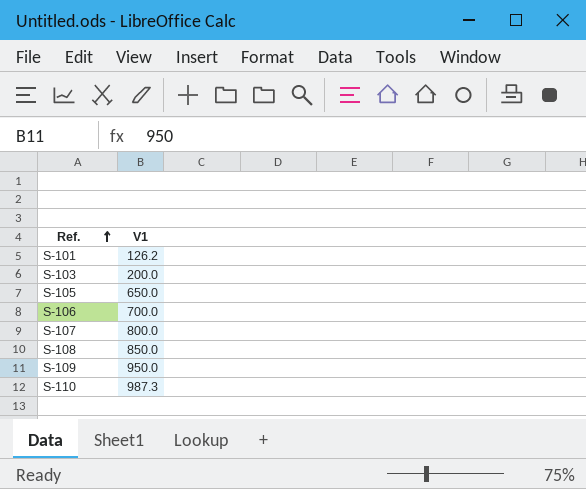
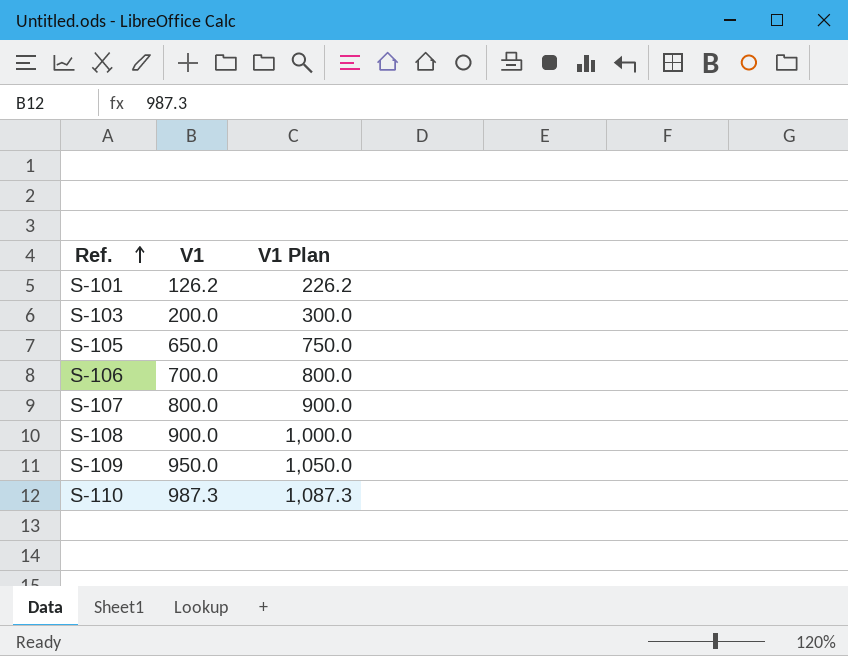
column V1 Plan | formula: none -> [V1] + 100
S-108 | V1: 850.0 -> 900.0

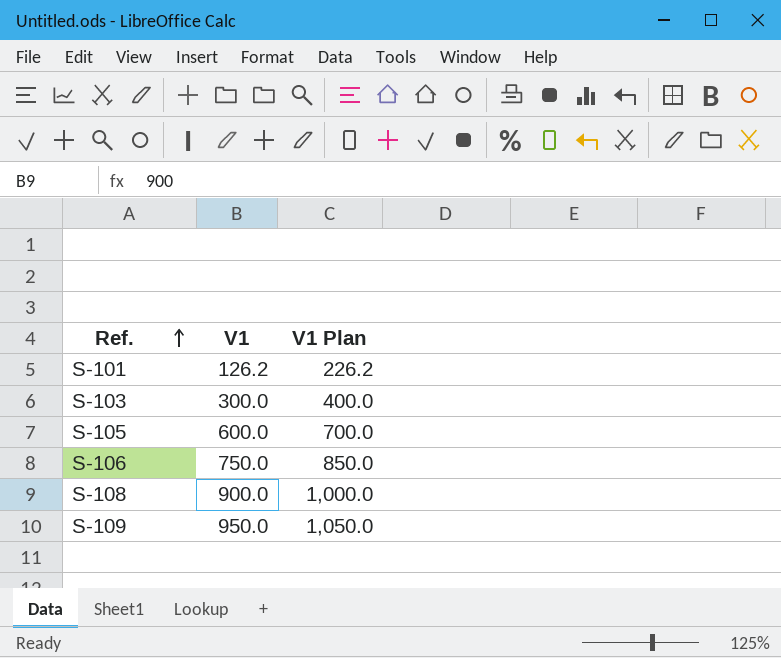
row S-107: 800.0 | 900.0 -> none
row S-110: 987.3 | 1,087.3 -> none
S-103 | V1: 200.0 -> 300.0
S-103 | V1 Plan: 300.0 -> 400.0
S-105 | V1: 650.0 -> 600.0
S-105 | V1 Plan: 750.0 -> 700.0
S-106 | V1: 700.0 -> 750.0
S-106 | V1 Plan: 800.0 -> 850.0

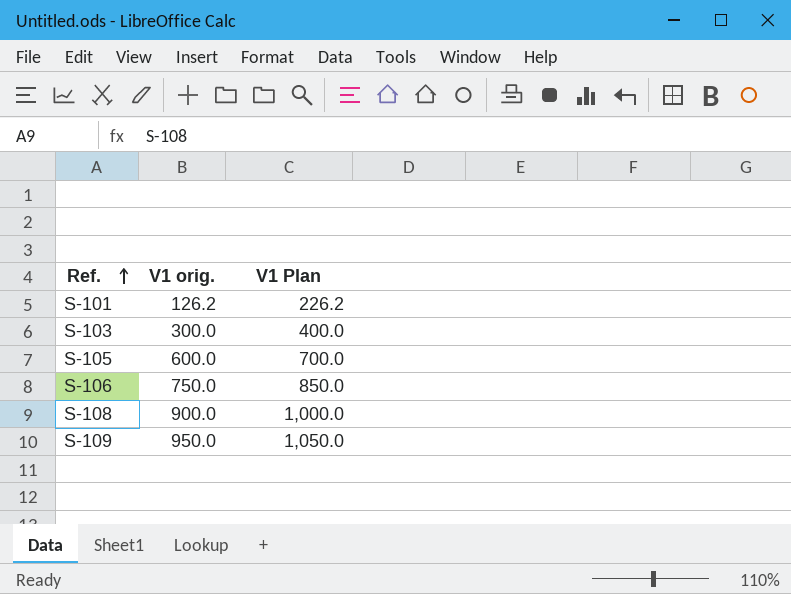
column name: V1 -> V1 orig.

